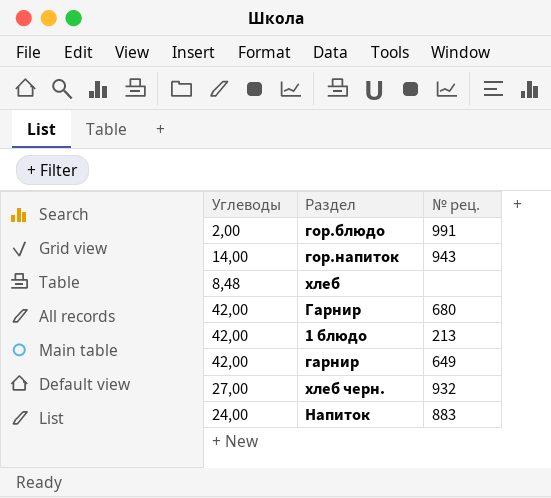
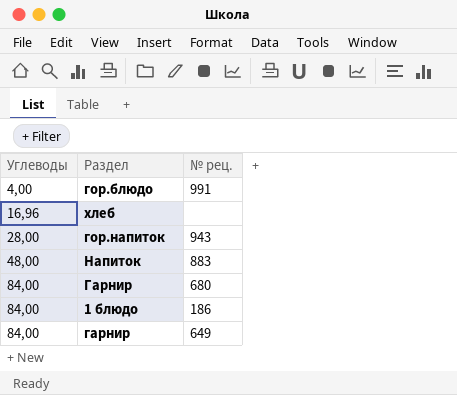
row order: none -> Углеводы ascending
row хлеб черн.: 27,00 | 932 -> none
гор.блюдо | Углеводы: 2,00 -> 4,00
хлеб | Углеводы: 8,48 -> 16,96
гор.напиток | Углеводы: 14,00 -> 28,00
Напиток | Углеводы: 24,00 -> 48,00
Гарнир | Углеводы: 42,00 -> 84,00
1 блюдо | Углеводы: 42,00 -> 84,00
1 блюдо | № рец.: 213 -> 186
гарнир | Углеводы: 42,00 -> 84,00

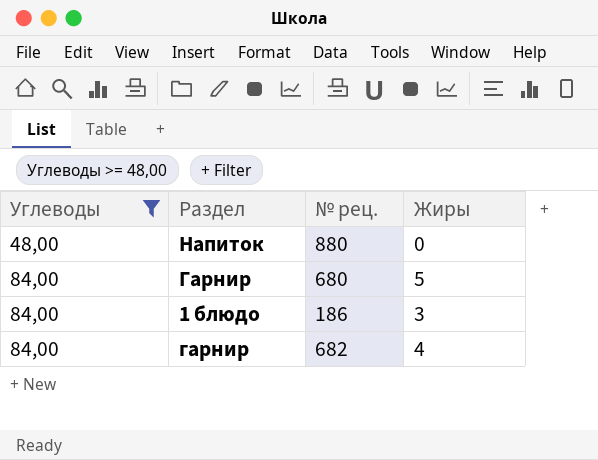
filter: none -> Углеводы >= 48,00
column Жиры | position: none -> 4
Напиток | № рец.: 883 -> 880
гарнир | № рец.: 649 -> 682

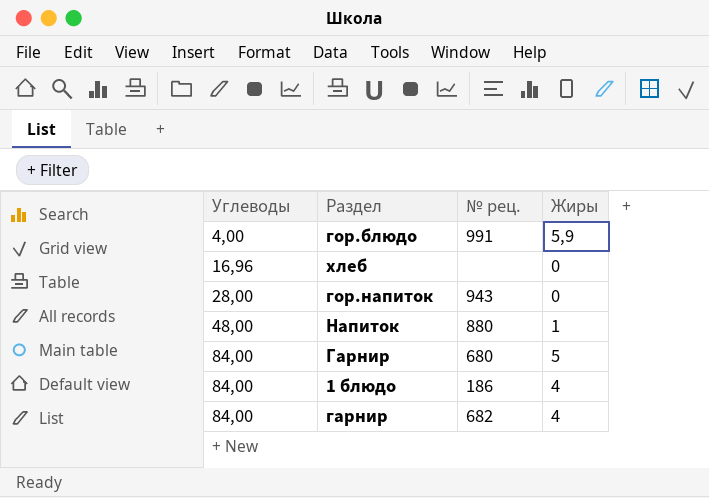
filter: Углеводы >= 48,00 -> none
Напиток | Жиры: 0 -> 1
1 блюдо | Жиры: 3 -> 4

